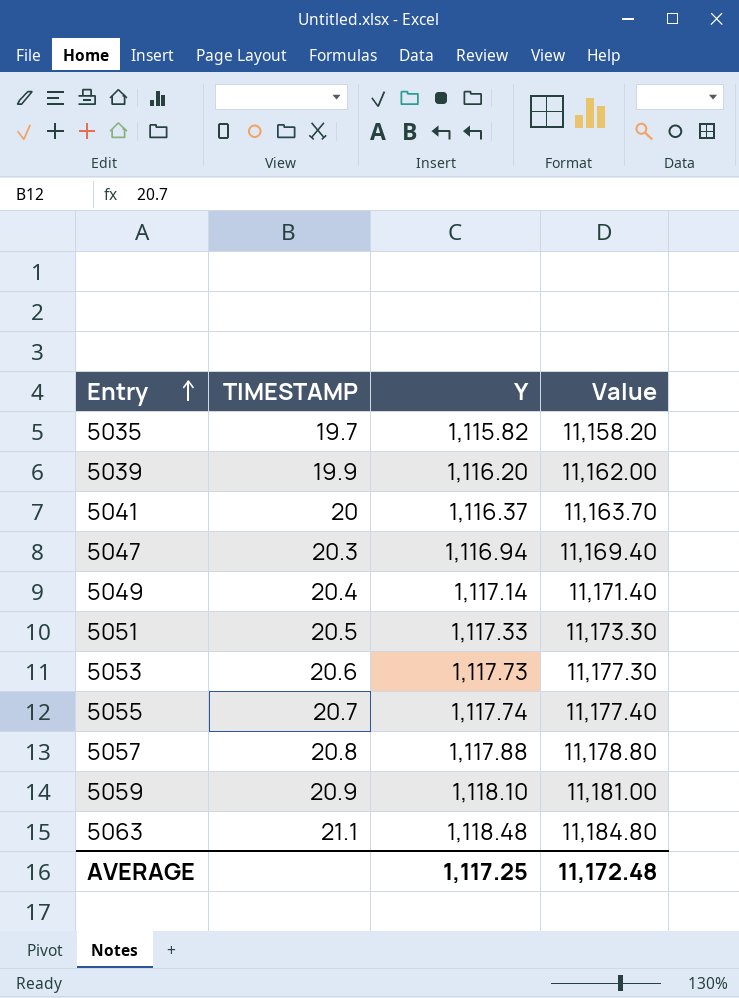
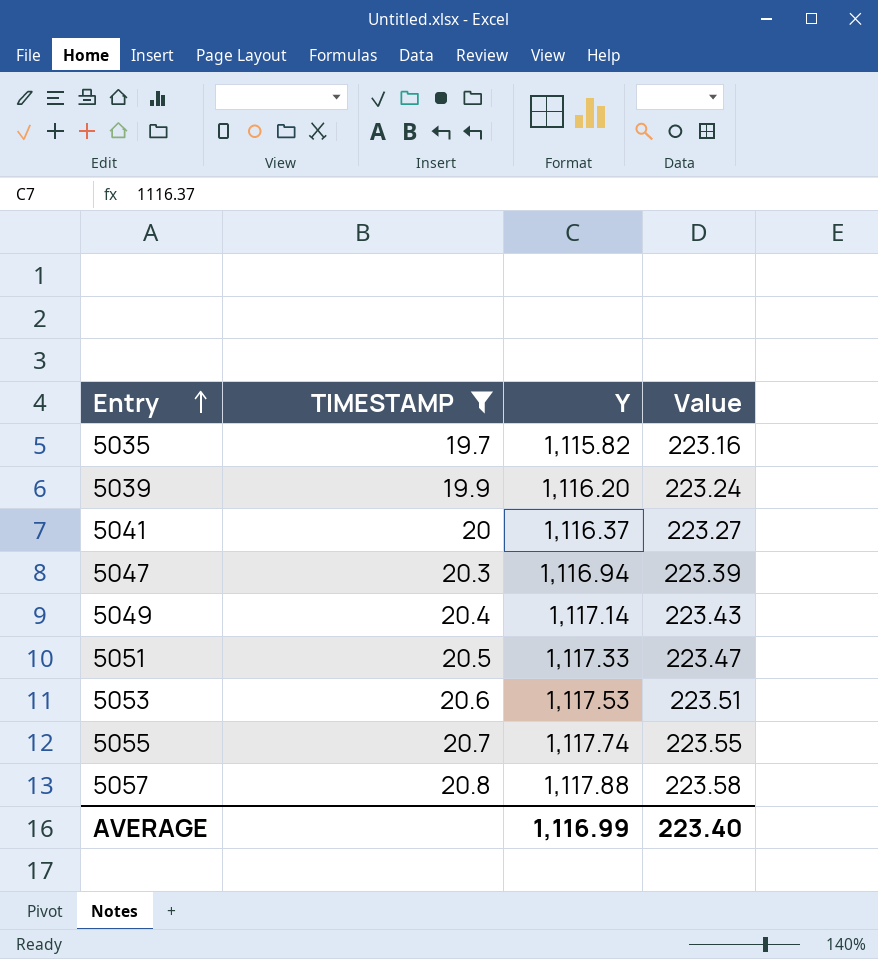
filter: none -> TIMESTAMP <= 20.8
column Value | formula: [Y] * 10 -> [Y] * 0.2
5053 | Y: 1,117.73 -> 1,117.53
AVERAGE | Y: 1,117.25 -> 1,116.99
AVERAGE | Value: 11,172.48 -> 223.40

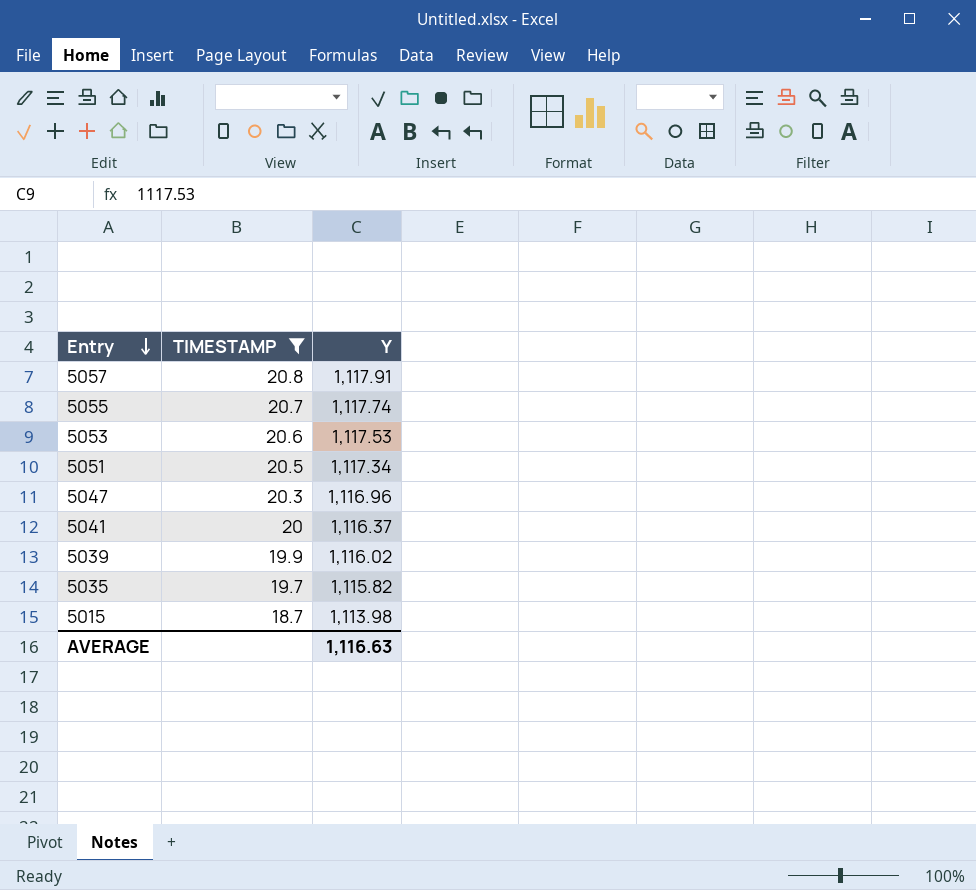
row order: Entry ascending -> Entry descending
column Value | formula: [Y] * 0.2 -> none
row 5049: 20.4 | 1,117.14 | 223.43 -> none
5057 | Y: 1,117.88 -> 1,117.91
5051 | Y: 1,117.33 -> 1,117.34
5047 | Y: 1,116.94 -> 1,116.96
5039 | Y: 1,116.20 -> 1,116.02
row 5015: none -> 18.7 | 1,113.98
AVERAGE | Y: 1,116.99 -> 1,116.63

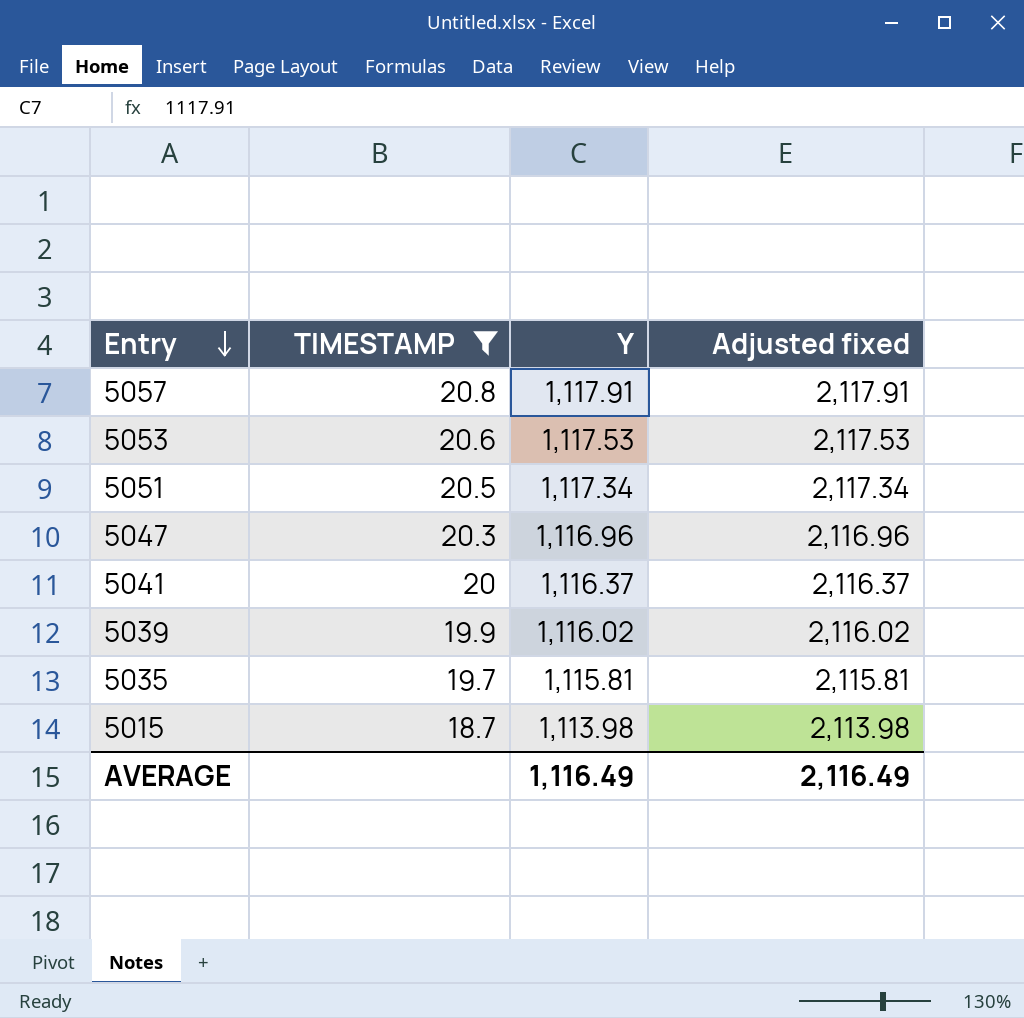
column Adjusted fixed | formula: none -> [Y] + 1000
row 5055: 20.7 | 1,117.74 -> none
5035 | Y: 1,115.82 -> 1,115.81
AVERAGE | Y: 1,116.63 -> 1,116.49

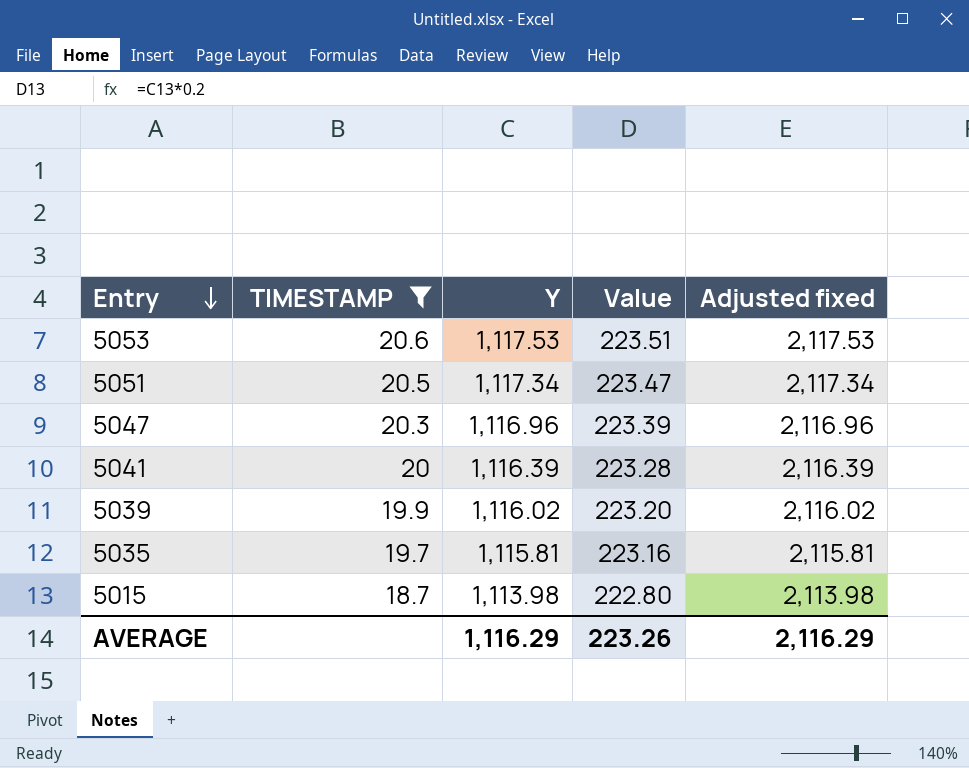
column Value | formula: none -> [Y] * 0.2
row 5057: 20.8 | 1,117.91 | 2,117.91 -> none
5041 | Y: 1,116.37 -> 1,116.39
5041 | Adjusted fixed: 2,116.37 -> 2,116.39
AVERAGE | Y: 1,116.49 -> 1,116.29
AVERAGE | Adjusted fixed: 2,116.49 -> 2,116.29

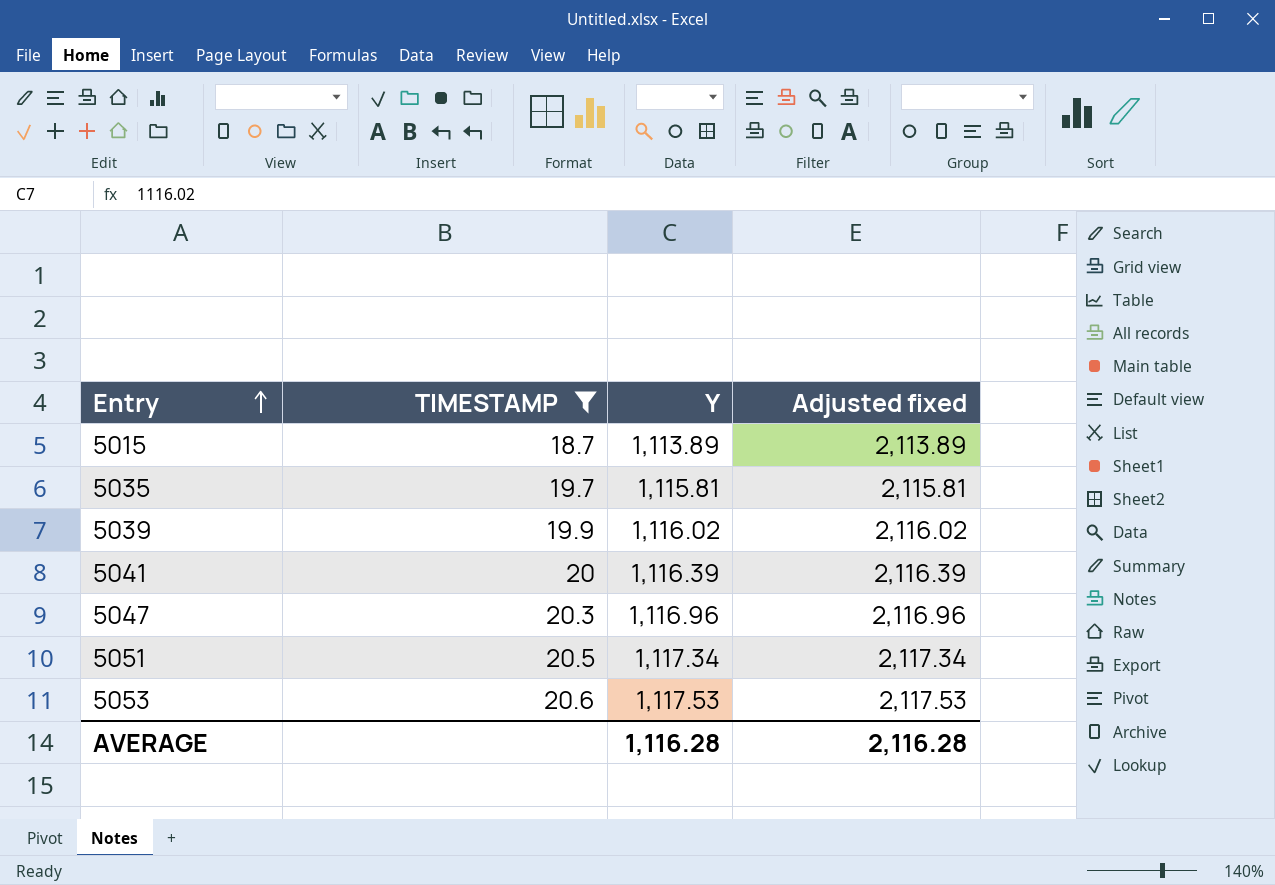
row order: Entry descending -> Entry ascending
column Value | formula: [Y] * 0.2 -> none
5015 | Y: 1,113.98 -> 1,113.89
5015 | Adjusted fixed: 2,113.98 -> 2,113.89
AVERAGE | Y: 1,116.29 -> 1,116.28
AVERAGE | Adjusted fixed: 2,116.29 -> 2,116.28

